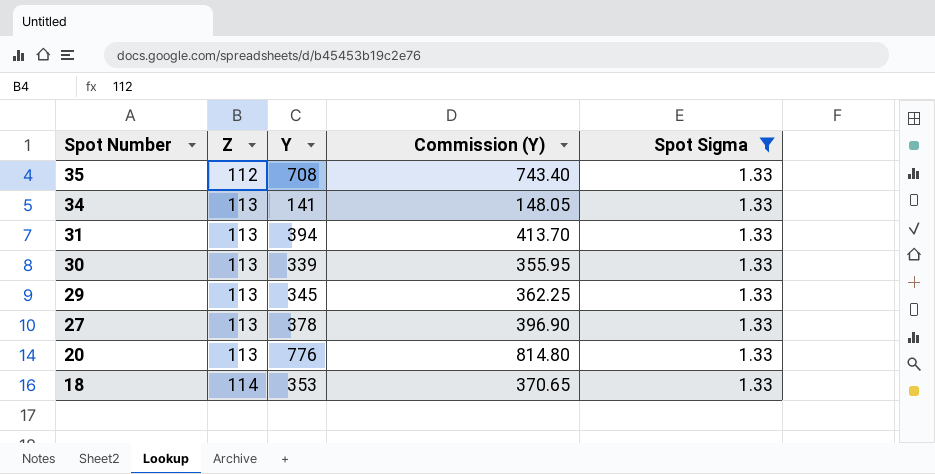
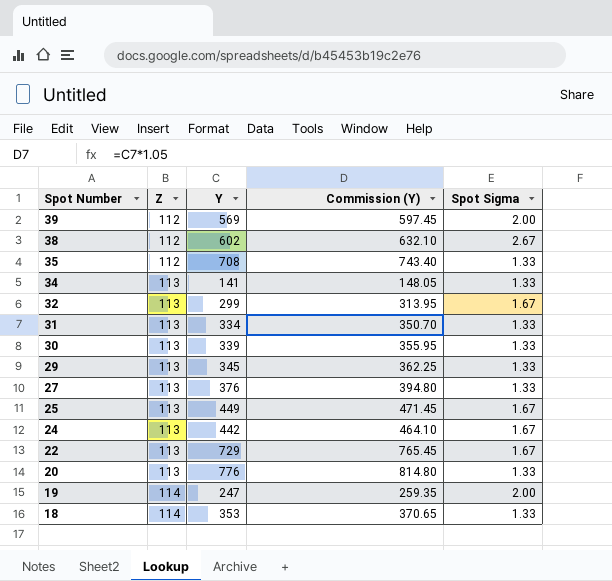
filter: Spot Sigma = 1.33 -> none
31 | Y: 394 -> 334
31 | Commission (Y): 413.70 -> 350.70
27 | Y: 378 -> 376
27 | Commission (Y): 396.90 -> 394.80

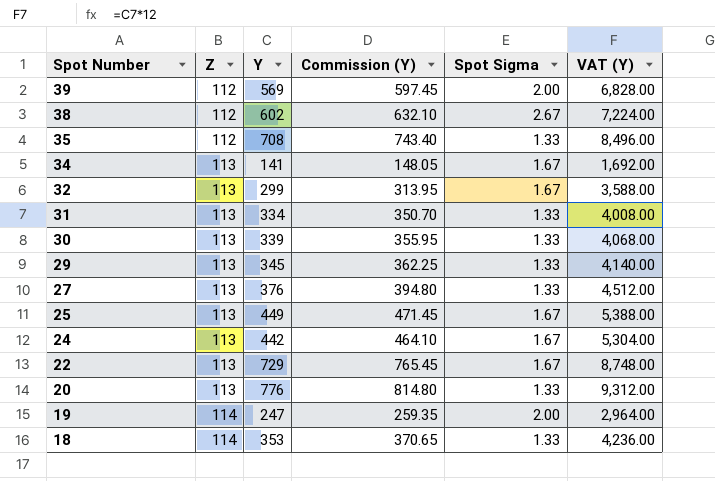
column VAT (Y) | formula: none -> [Y] * 12
34 | Spot Sigma: 1.33 -> 1.67

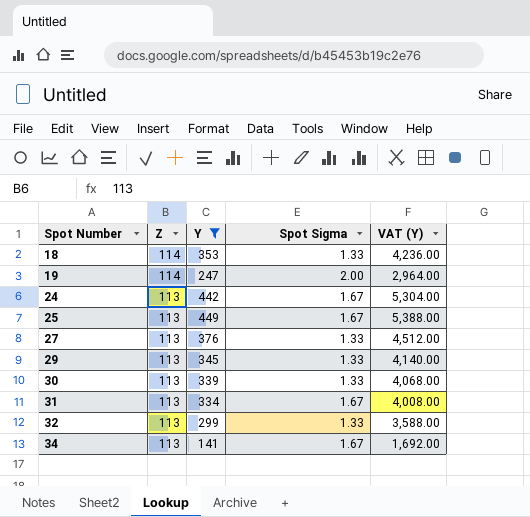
filter: none -> Y <= 449
row order: Spot Number descending -> Spot Number ascending
column Commission (Y) | formula: [Y] * 1.05 -> none
31 | Spot Sigma: 1.33 -> 1.67
32 | Spot Sigma: 1.67 -> 1.33

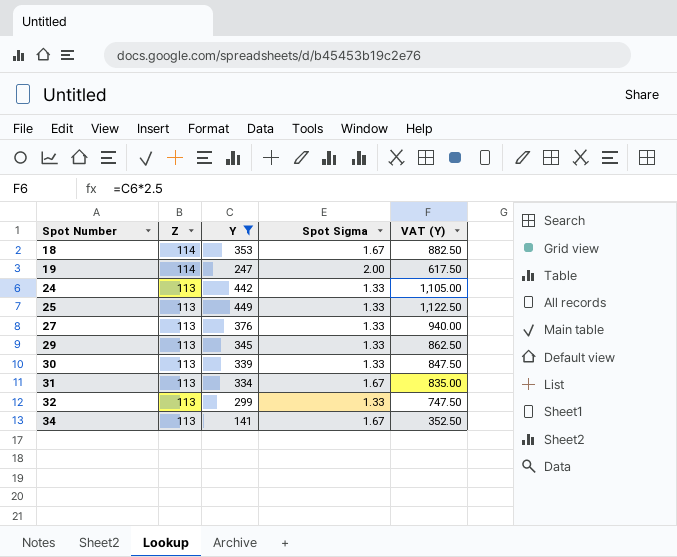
column VAT (Y) | formula: [Y] * 12 -> [Y] * 2.5
18 | Spot Sigma: 1.33 -> 1.67
24 | Spot Sigma: 1.67 -> 1.33
25 | Spot Sigma: 1.67 -> 1.33

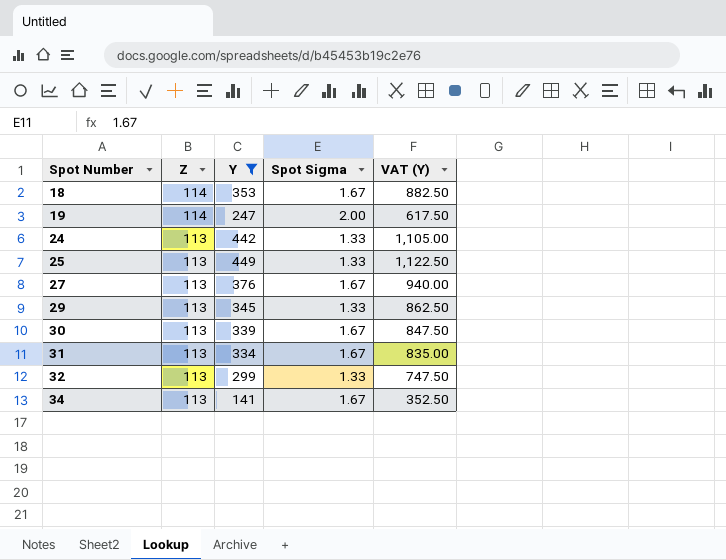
27 | Spot Sigma: 1.33 -> 1.67
30 | Spot Sigma: 1.33 -> 1.67

